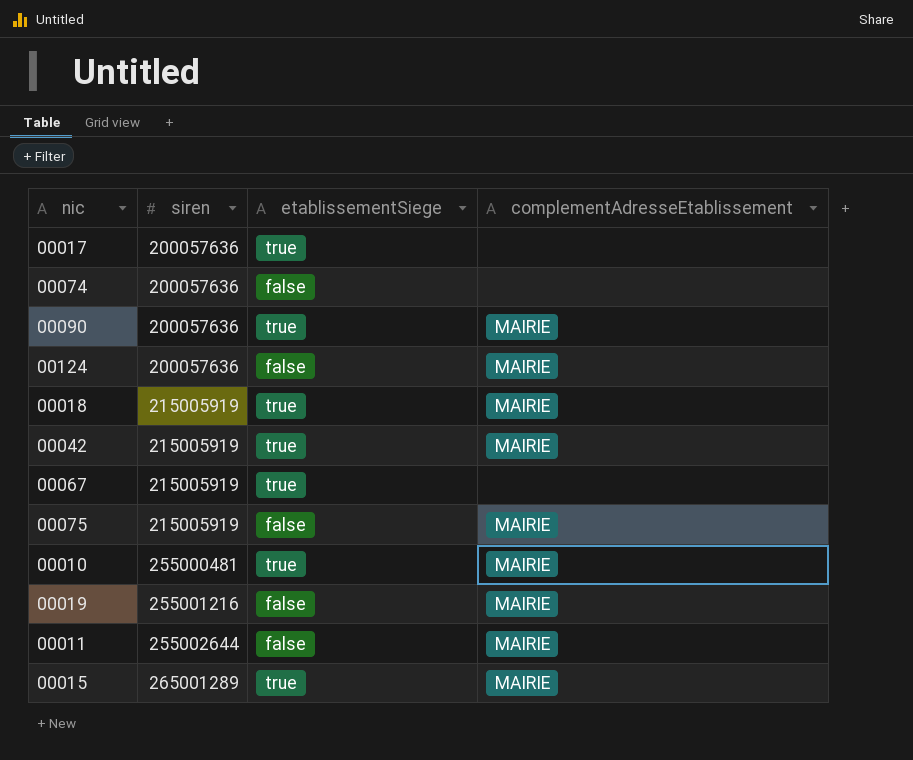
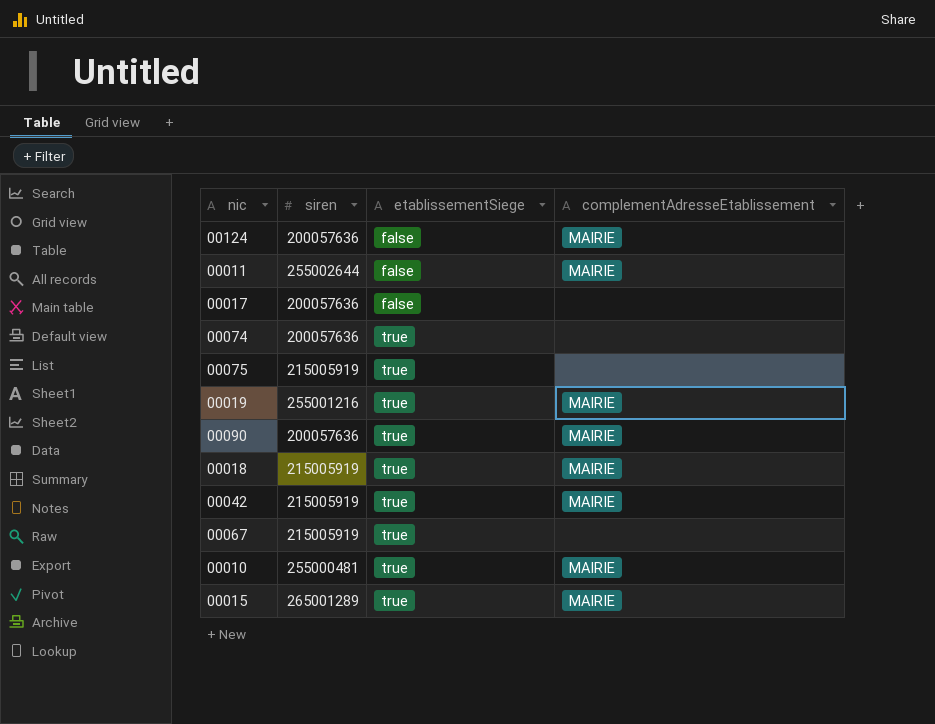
row order: siren ascending -> etablissementSiege ascending
00017 | etablissementSiege: true -> false
00074 | etablissementSiege: false -> true
00075 | etablissementSiege: false -> true
00075 | complementAdresseEtablissement: MAIRIE -> none
00019 | etablissementSiege: false -> true

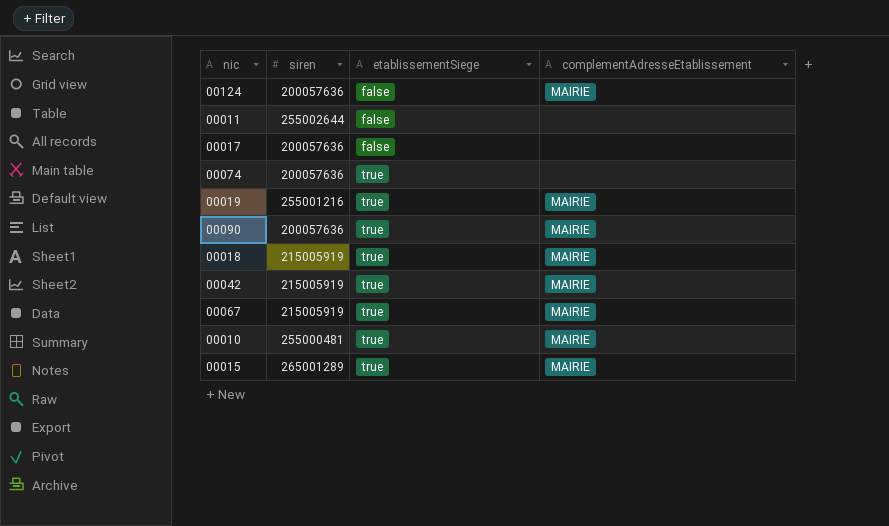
row 00075: 215005919 | true | none -> none
00011 | complementAdresseEtablissement: MAIRIE -> none
00067 | complementAdresseEtablissement: none -> MAIRIE

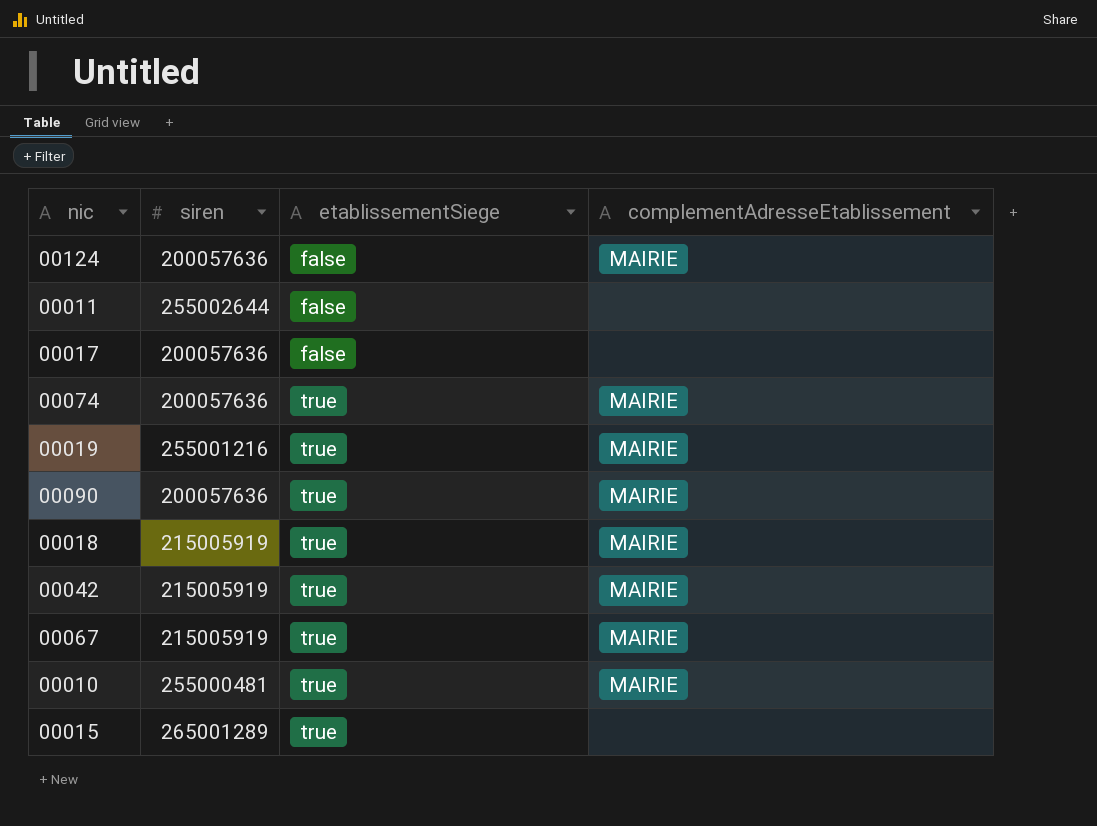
00074 | complementAdresseEtablissement: none -> MAIRIE
00015 | complementAdresseEtablissement: MAIRIE -> none

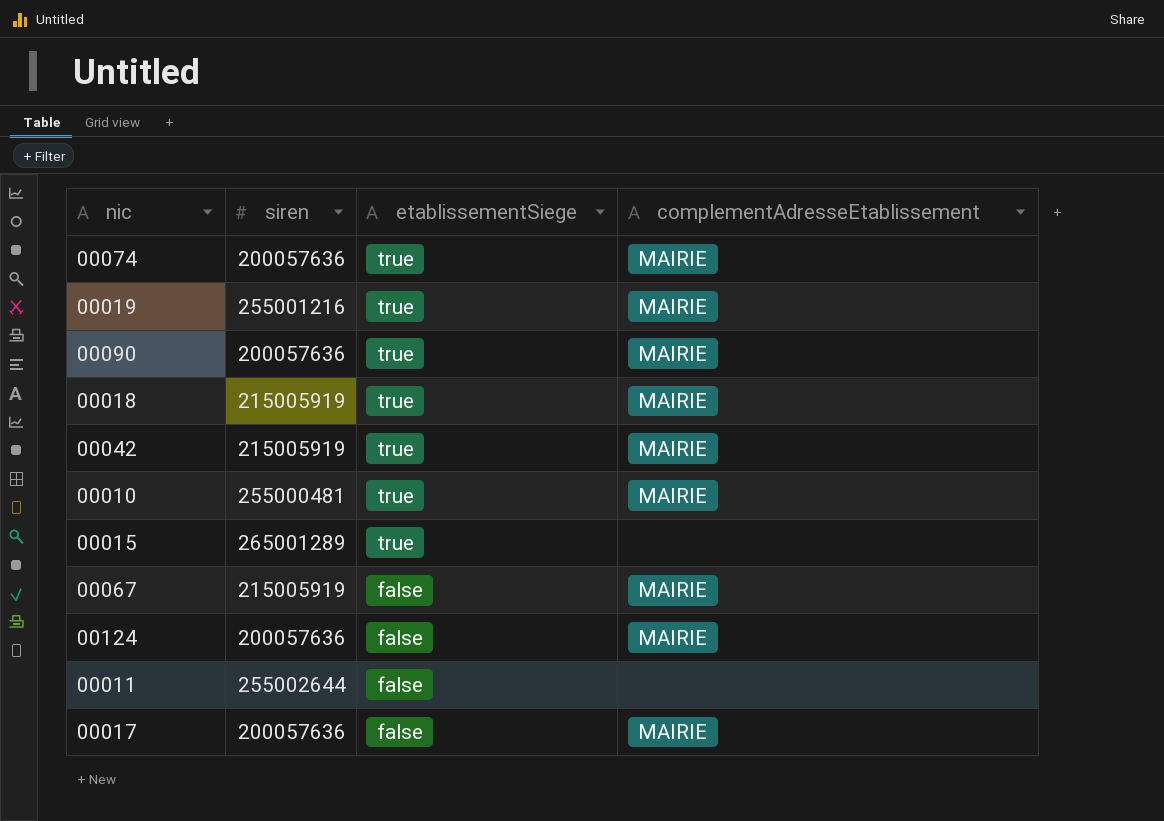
row order: etablissementSiege ascending -> etablissementSiege descending
00067 | etablissementSiege: true -> false
00017 | complementAdresseEtablissement: none -> MAIRIE

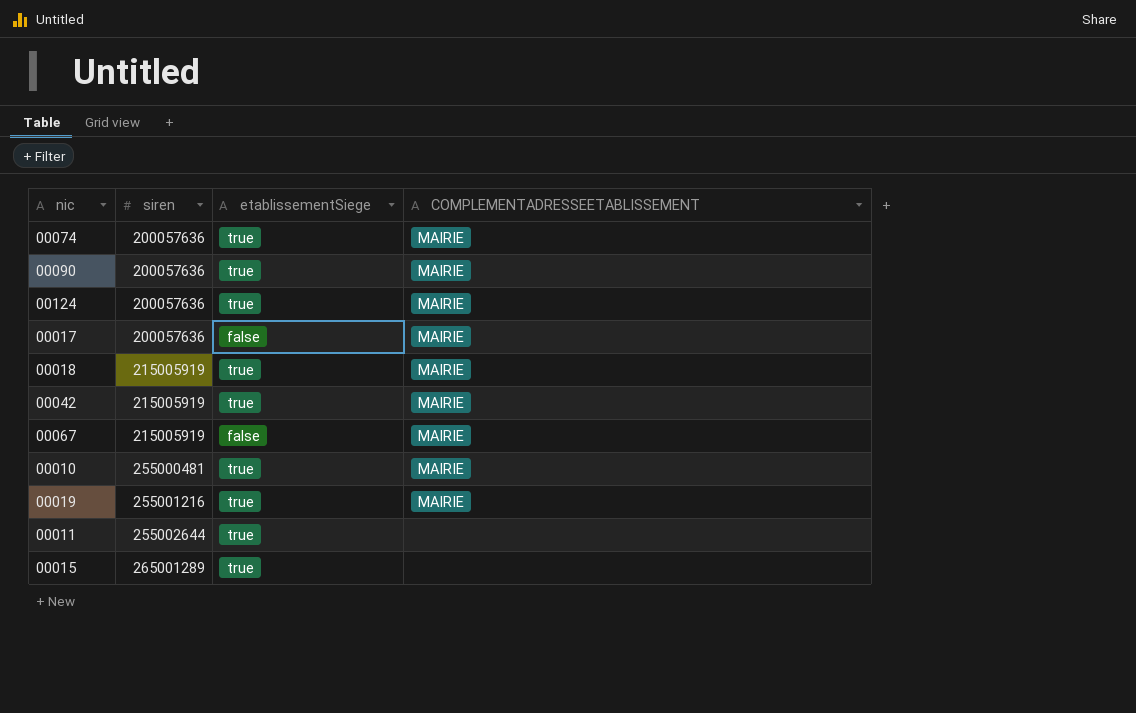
row order: etablissementSiege descending -> siren ascending
column name: complementAdresseEtablissement -> COMPLEMENTADRESSEETABLISSEMENT
00124 | etablissementSiege: false -> true
00011 | etablissementSiege: false -> true

